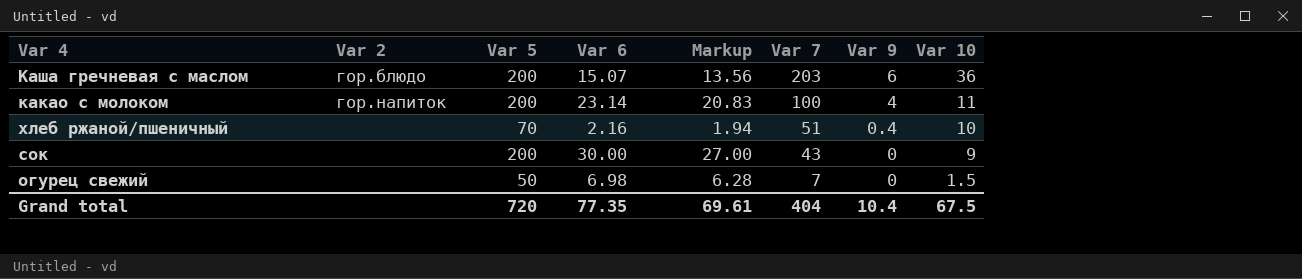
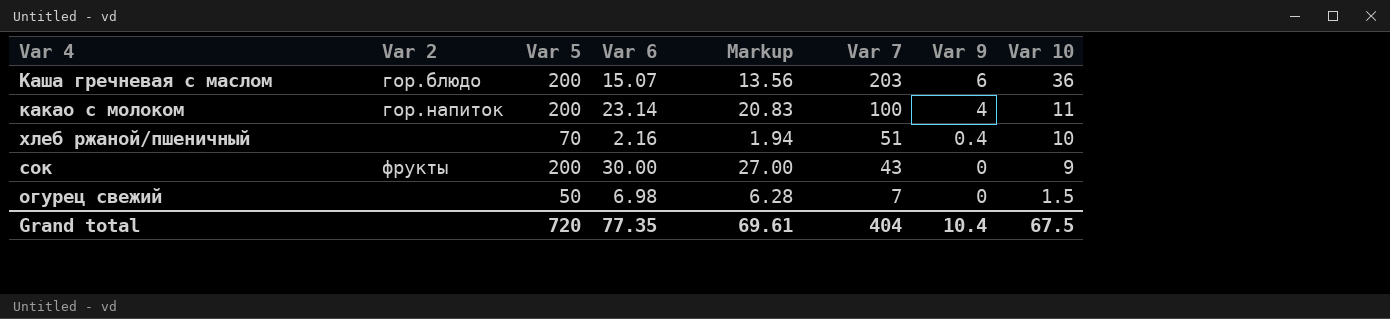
сок | Var 2: none -> фрукты

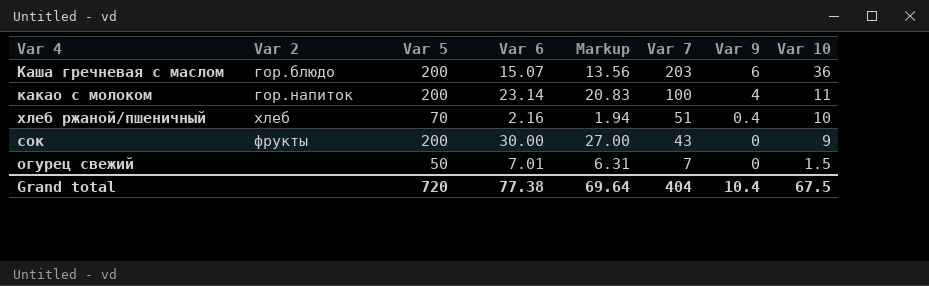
хлеб ржаной/пшеничный | Var 2: none -> хлеб
огурец свежий | Var 6: 6.98 -> 7.01
огурец свежий | Markup: 6.28 -> 6.31
Grand total | Var 6: 77.35 -> 77.38
Grand total | Markup: 69.61 -> 69.64

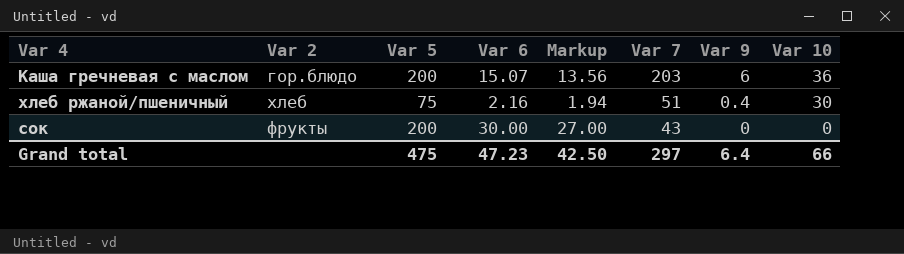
row какао с молоком: гор.напиток | 200 | 23.14 | 20.83 | 100 | 4 | 11 -> none
row огурец свежий: none | 50 | 7.01 | 6.31 | 7 | 0 | 1.5 -> none
хлеб ржаной/пшеничный | Var 5: 70 -> 75
хлеб ржаной/пшеничный | Var 10: 10 -> 30
сок | Var 10: 9 -> 0
Grand total | Var 5: 720 -> 475
Grand total | Var 6: 77.38 -> 47.23
Grand total | Markup: 69.64 -> 42.50
Grand total | Var 7: 404 -> 297
Grand total | Var 9: 10.4 -> 6.4
Grand total | Var 10: 67.5 -> 66

